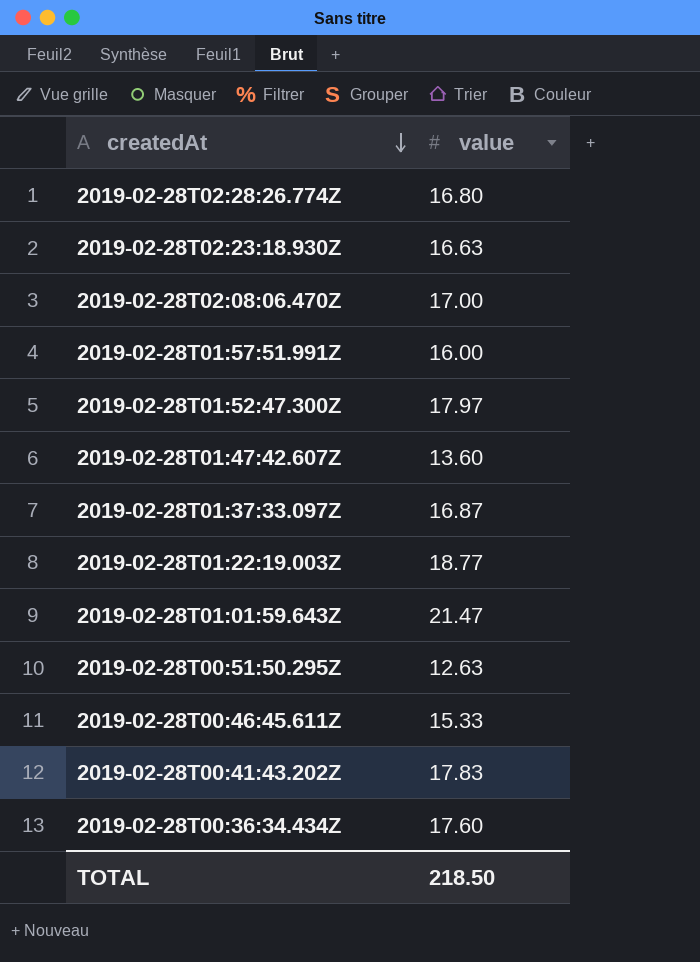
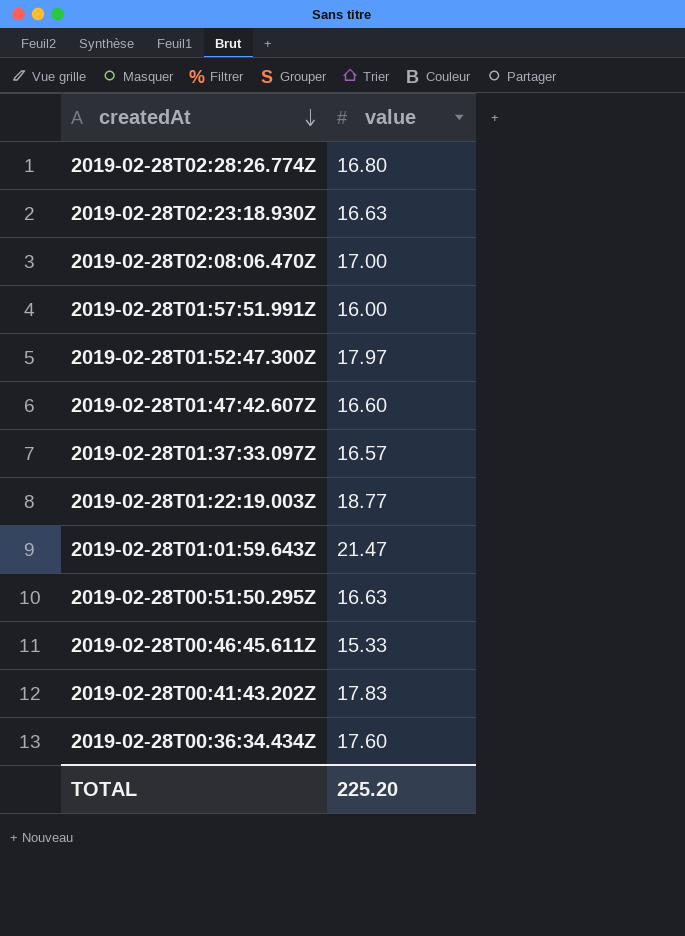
2019-02-28T01:47:42.607Z | value: 13.60 -> 16.60
2019-02-28T01:37:33.097Z | value: 16.87 -> 16.57
2019-02-28T00:51:50.295Z | value: 12.63 -> 16.63
TOTAL | value: 218.50 -> 225.20

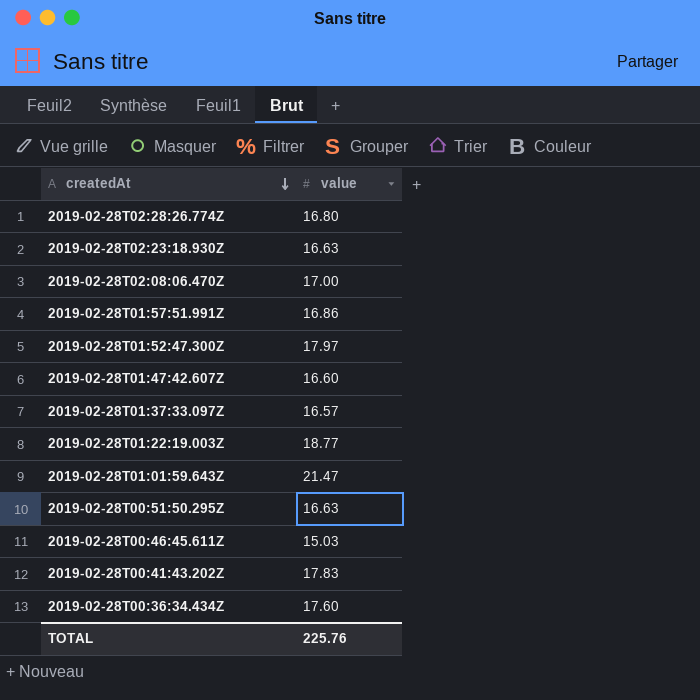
2019-02-28T01:57:51.991Z | value: 16.00 -> 16.86
2019-02-28T00:46:45.611Z | value: 15.33 -> 15.03
TOTAL | value: 225.20 -> 225.76

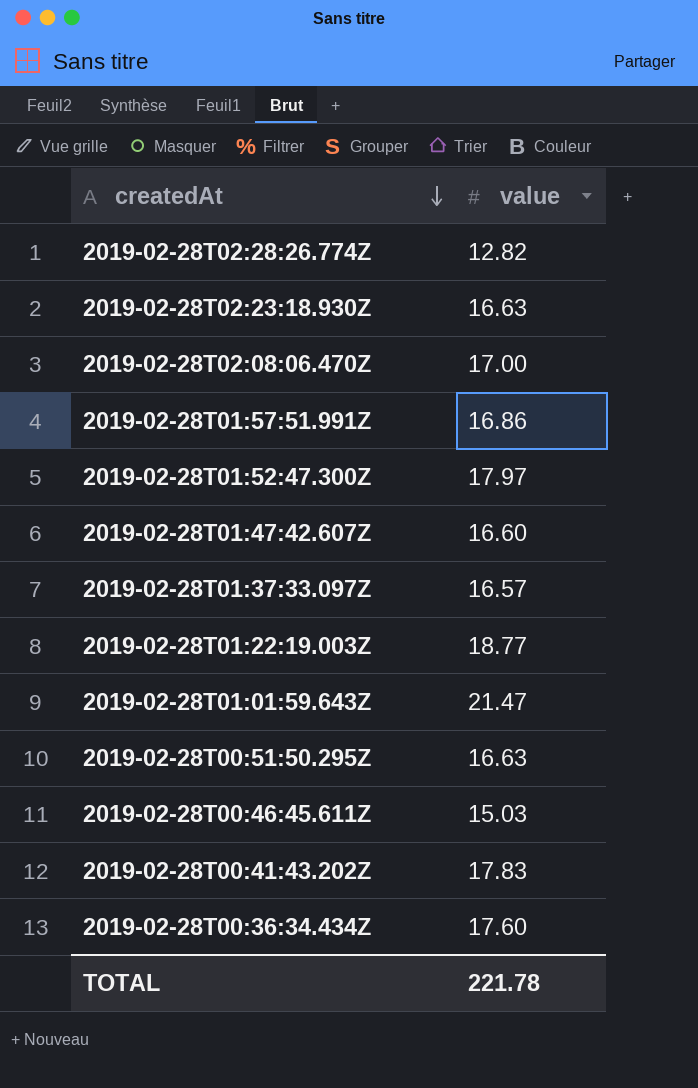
2019-02-28T02:28:26.774Z | value: 16.80 -> 12.82
TOTAL | value: 225.76 -> 221.78

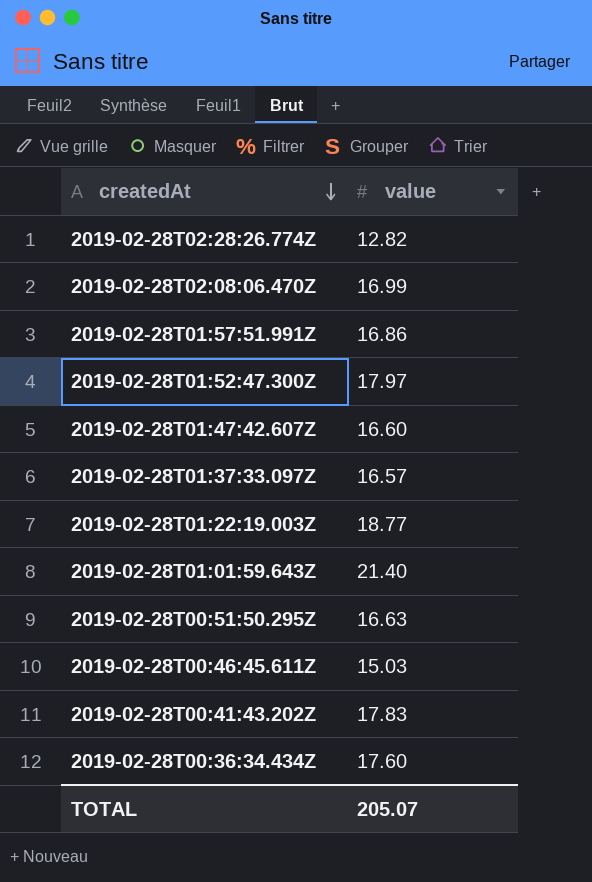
row 2019-02-28T02:23:18.930Z: 16.63 -> none
2019-02-28T02:08:06.470Z | value: 17.00 -> 16.99
2019-02-28T01:01:59.643Z | value: 21.47 -> 21.40
TOTAL | value: 221.78 -> 205.07

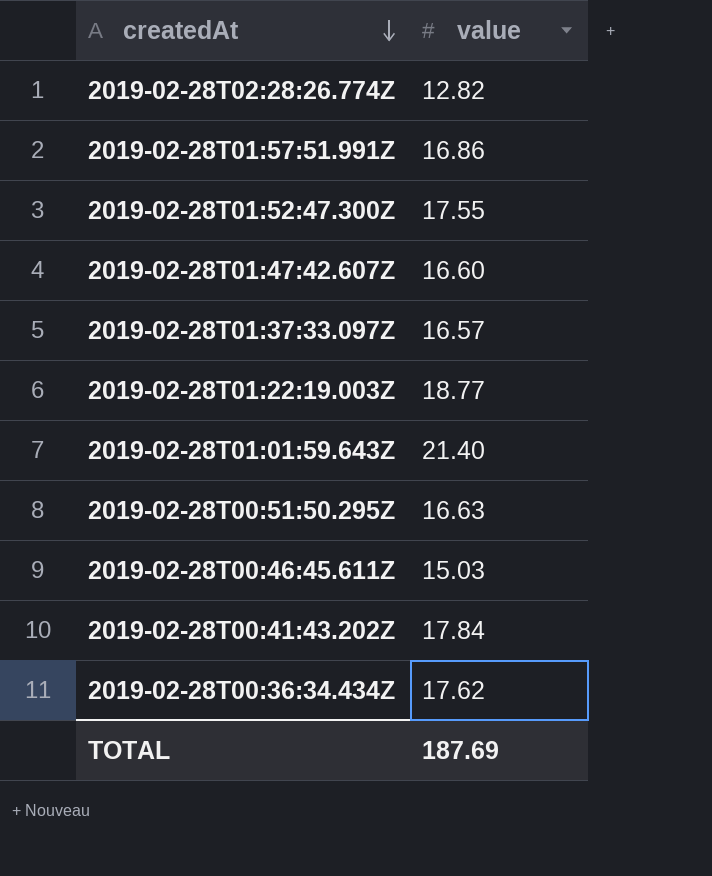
row 2019-02-28T02:08:06.470Z: 16.99 -> none
2019-02-28T01:52:47.300Z | value: 17.97 -> 17.55
2019-02-28T00:41:43.202Z | value: 17.83 -> 17.84
2019-02-28T00:36:34.434Z | value: 17.60 -> 17.62
TOTAL | value: 205.07 -> 187.69

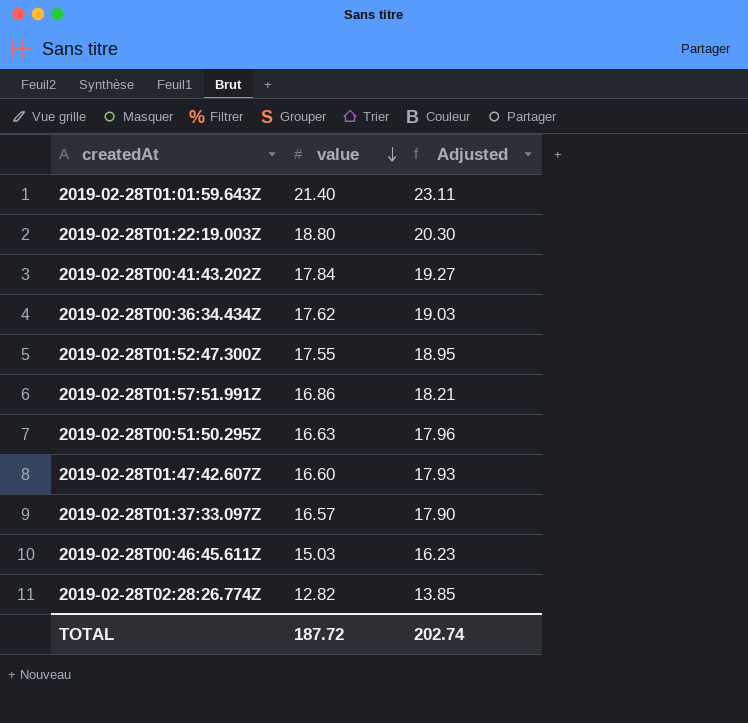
row order: createdAt descending -> value descending
column Adjusted | formula: none -> [value] * 1.08
2019-02-28T01:22:19.003Z | value: 18.77 -> 18.80
TOTAL | value: 187.69 -> 187.72

